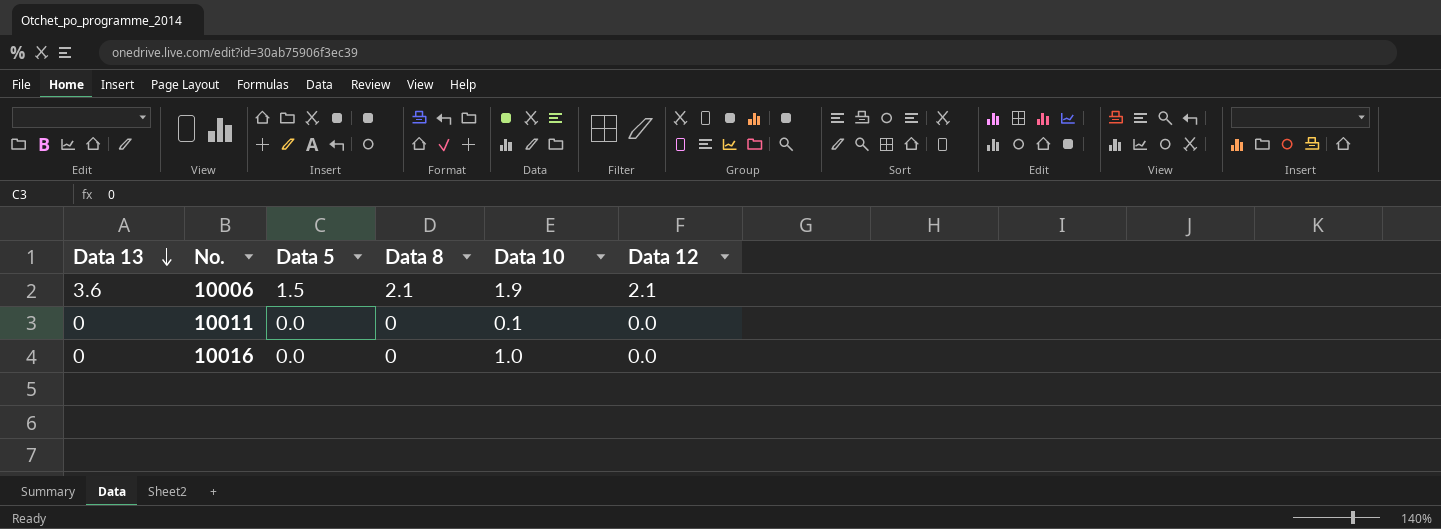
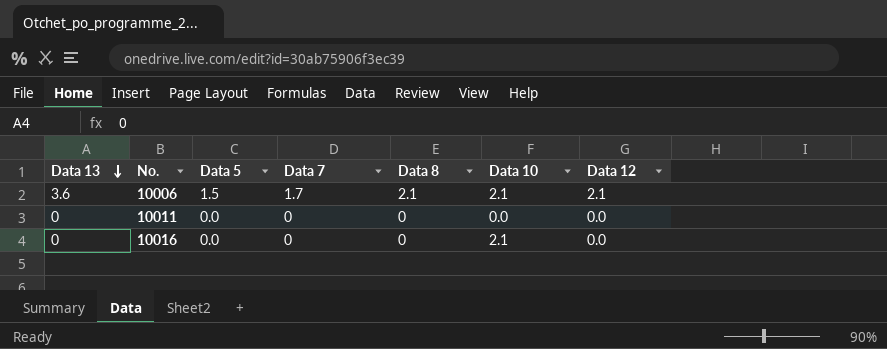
column Data 7 | position: none -> 4
10006 | Data 10: 1.9 -> 2.1
10011 | Data 10: 0.1 -> 0.0
10016 | Data 10: 1.0 -> 2.1

